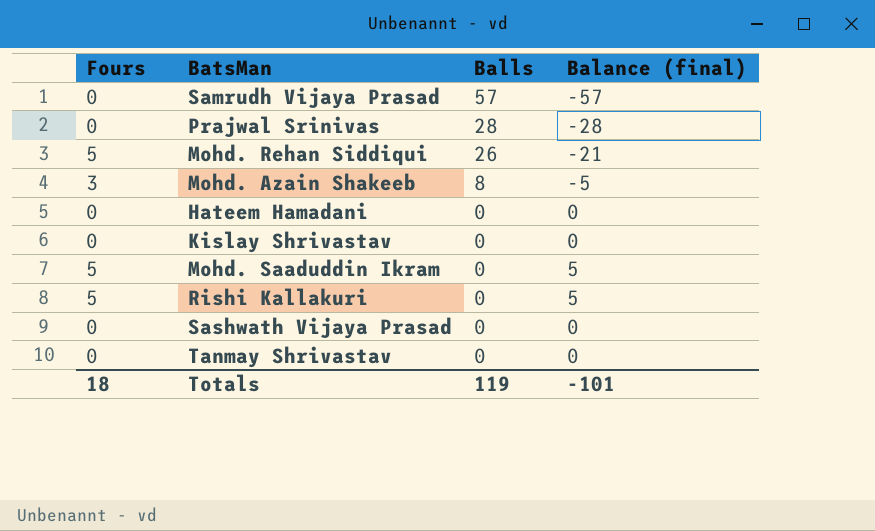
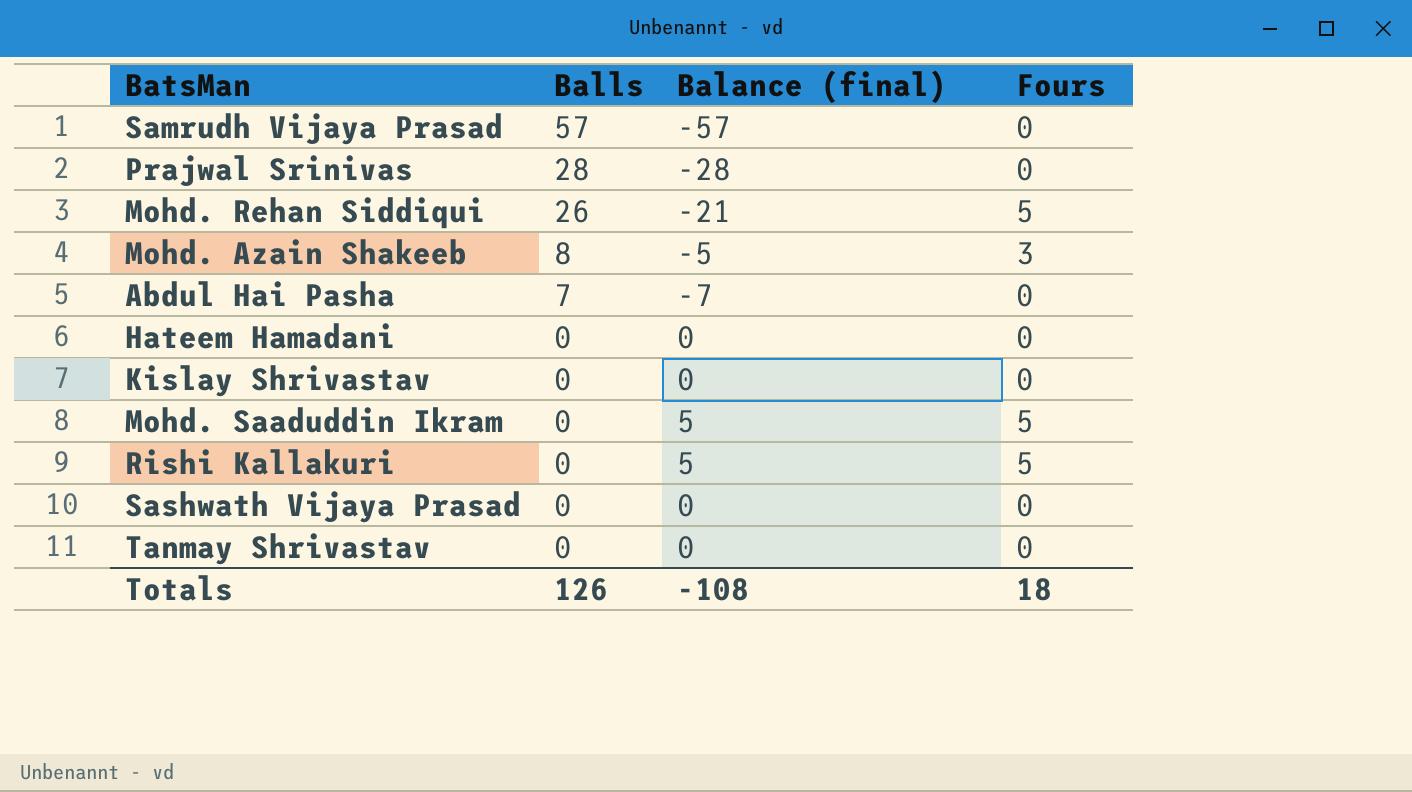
column Fours | position: 1 -> 4
row Abdul Hai Pasha: none -> 7 | -7 | 0
Totals | Balls: 119 -> 126
Totals | Balance (final): -101 -> -108

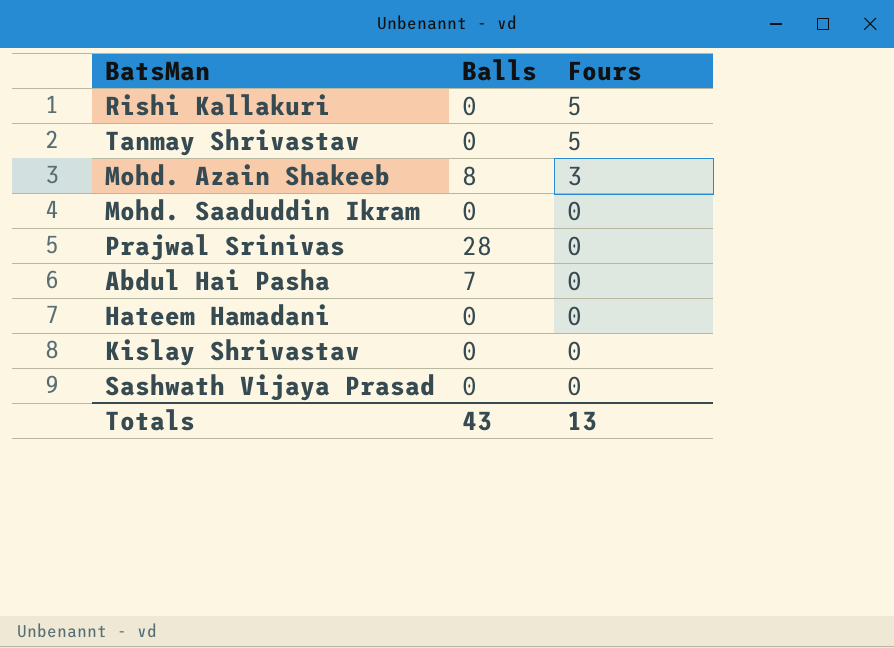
row order: Balls descending -> Fours descending
column Balance (final) | formula: [Fours] - [Balls] -> none
row Samrudh Vijaya Prasad: 57 | -57 | 0 -> none
row Mohd. Rehan Siddiqui: 26 | -21 | 5 -> none
Tanmay Shrivastav | Fours: 0 -> 5
Mohd. Saaduddin Ikram | Fours: 5 -> 0
Totals | Balls: 126 -> 43
Totals | Fours: 18 -> 13

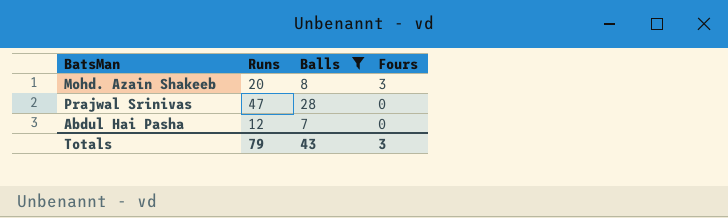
filter: none -> Balls != 0
column Runs | position: none -> 2
Totals | Fours: 13 -> 3

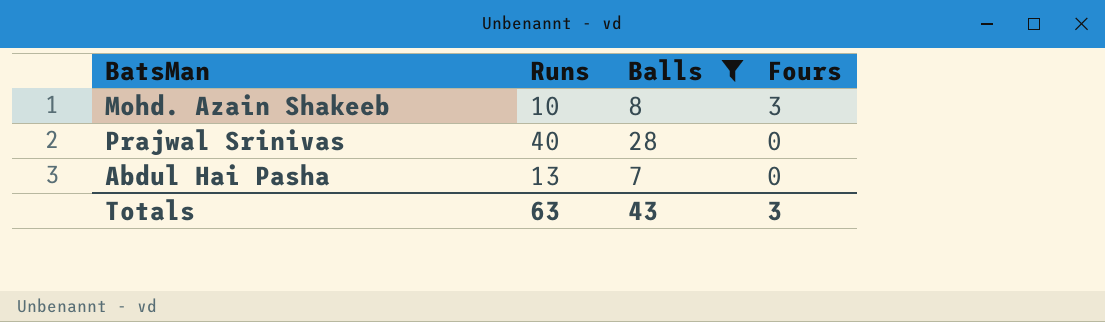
Mohd. Azain Shakeeb | Runs: 20 -> 10
Prajwal Srinivas | Runs: 47 -> 40
Abdul Hai Pasha | Runs: 12 -> 13
Totals | Runs: 79 -> 63

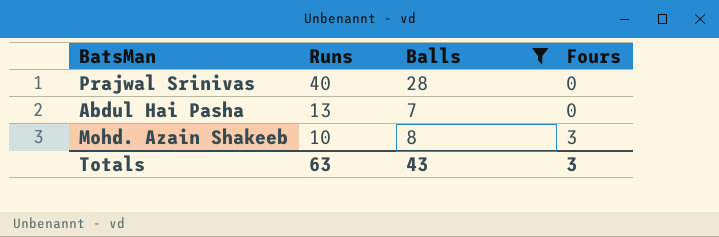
row order: Fours descending -> Runs descending

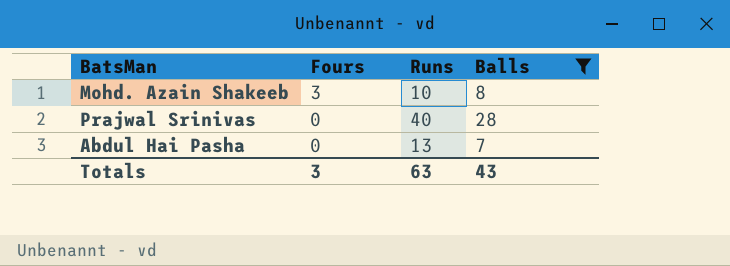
row order: Runs descending -> Fours descending
column Fours | position: 4 -> 2

